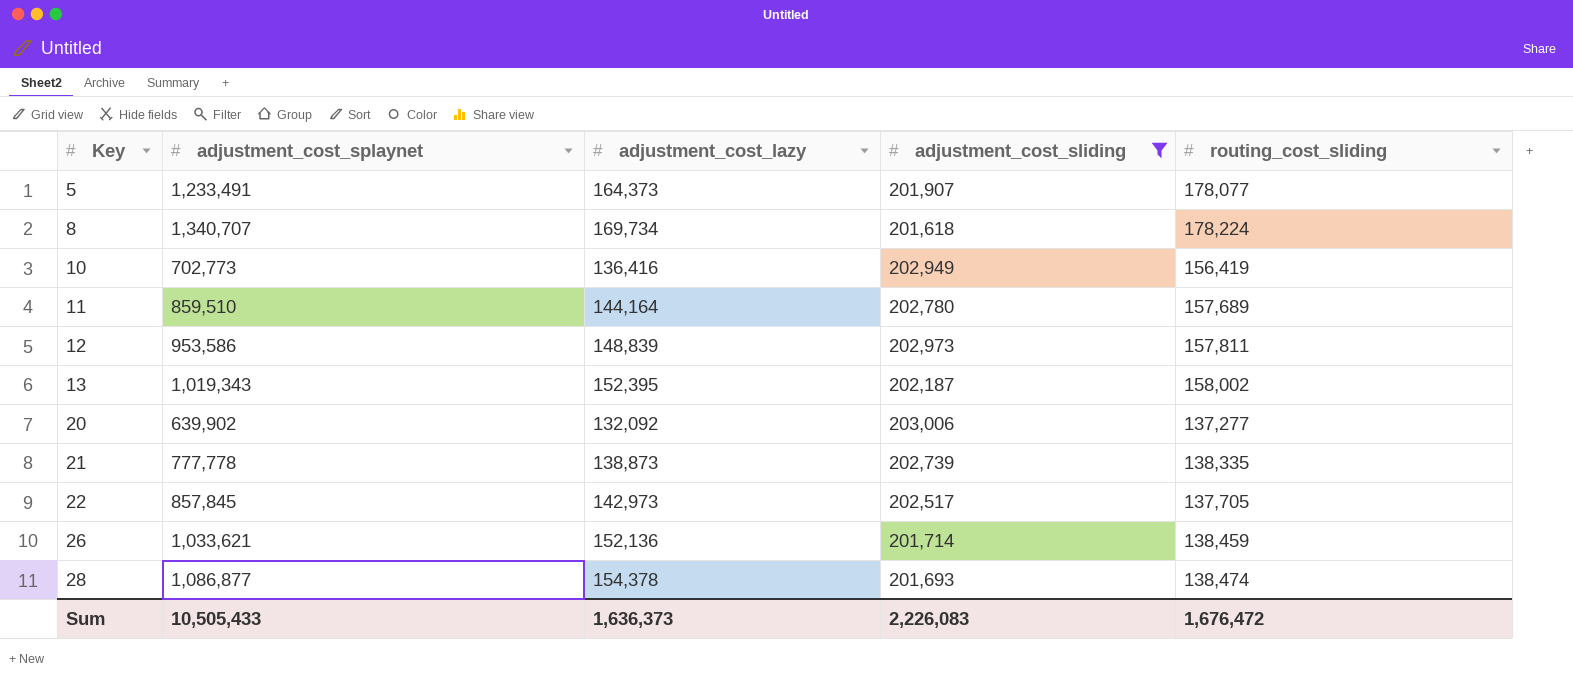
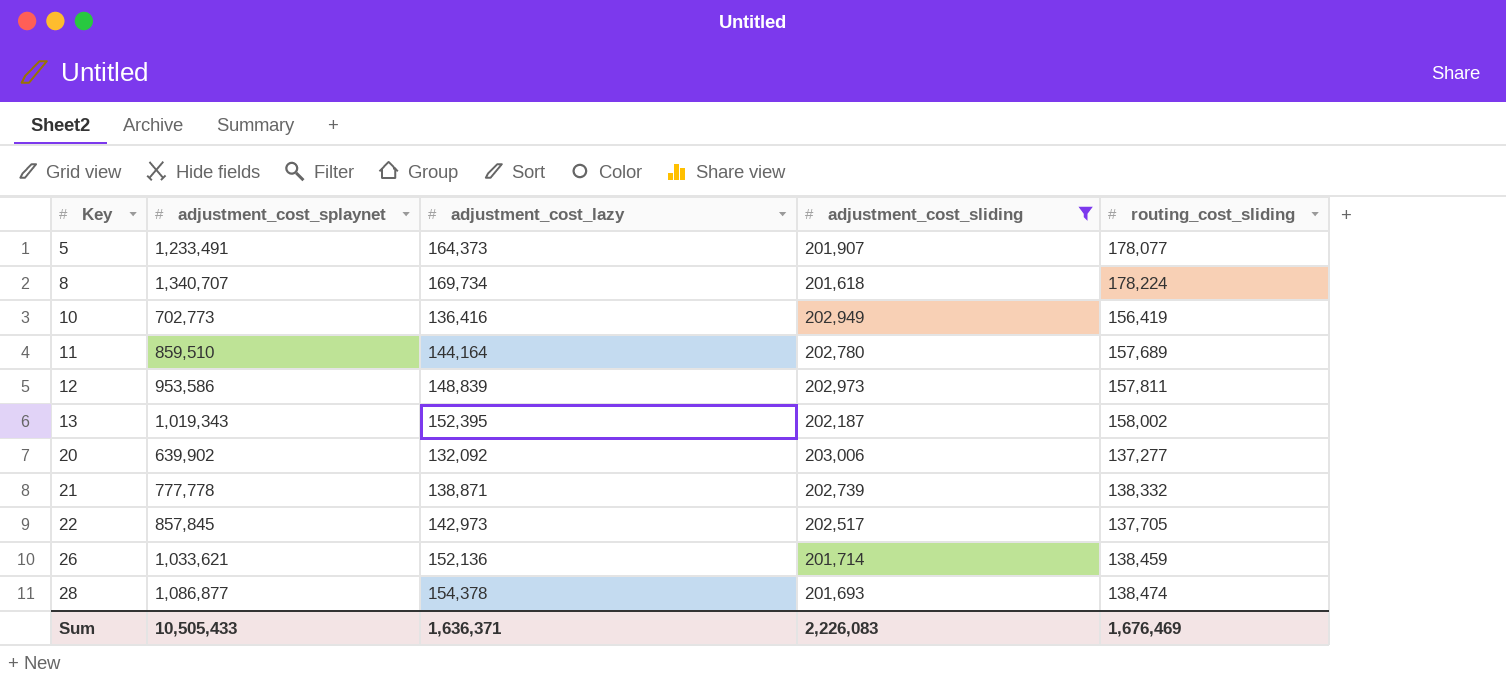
21 | adjustment_cost_lazy: 138,873 -> 138,871
21 | routing_cost_sliding: 138,335 -> 138,332
Sum | adjustment_cost_lazy: 1,636,373 -> 1,636,371
Sum | routing_cost_sliding: 1,676,472 -> 1,676,469

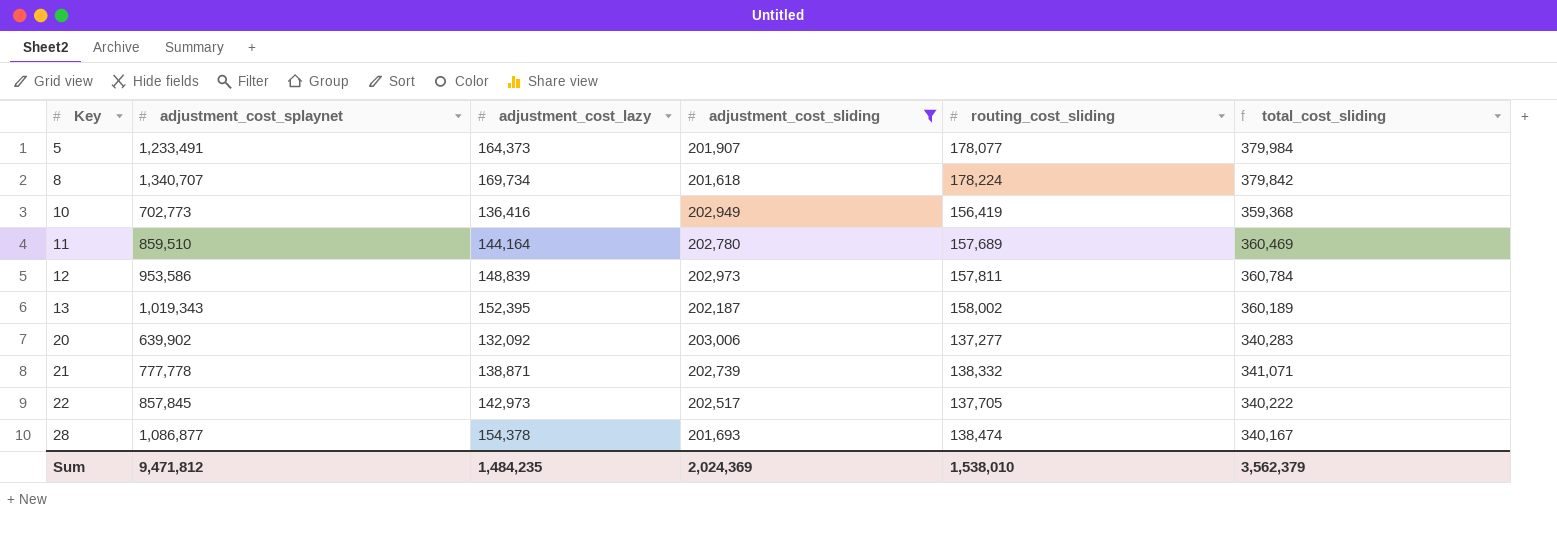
column total_cost_sliding | formula: none -> [adjustment_cost_sliding] + [routing_cost_sliding]
row 26: 1,033,621 | 152,136 | 201,714 | 138,459 -> none
Sum | adjustment_cost_splaynet: 10,505,433 -> 9,471,812
Sum | adjustment_cost_lazy: 1,636,371 -> 1,484,235
Sum | adjustment_cost_sliding: 2,226,083 -> 2,024,369
Sum | routing_cost_sliding: 1,676,469 -> 1,538,010

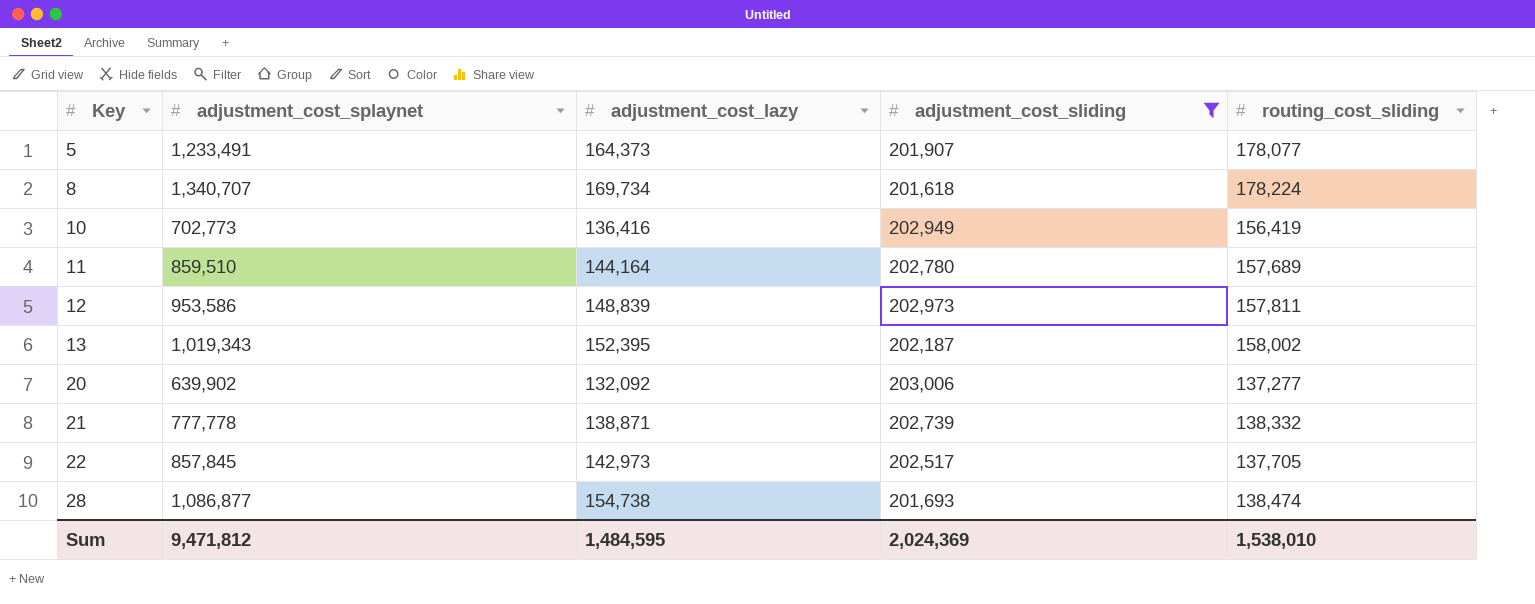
column total_cost_sliding | formula: [adjustment_cost_sliding] + [routing_cost_sliding] -> none
28 | adjustment_cost_lazy: 154,378 -> 154,738
Sum | adjustment_cost_lazy: 1,484,235 -> 1,484,595

